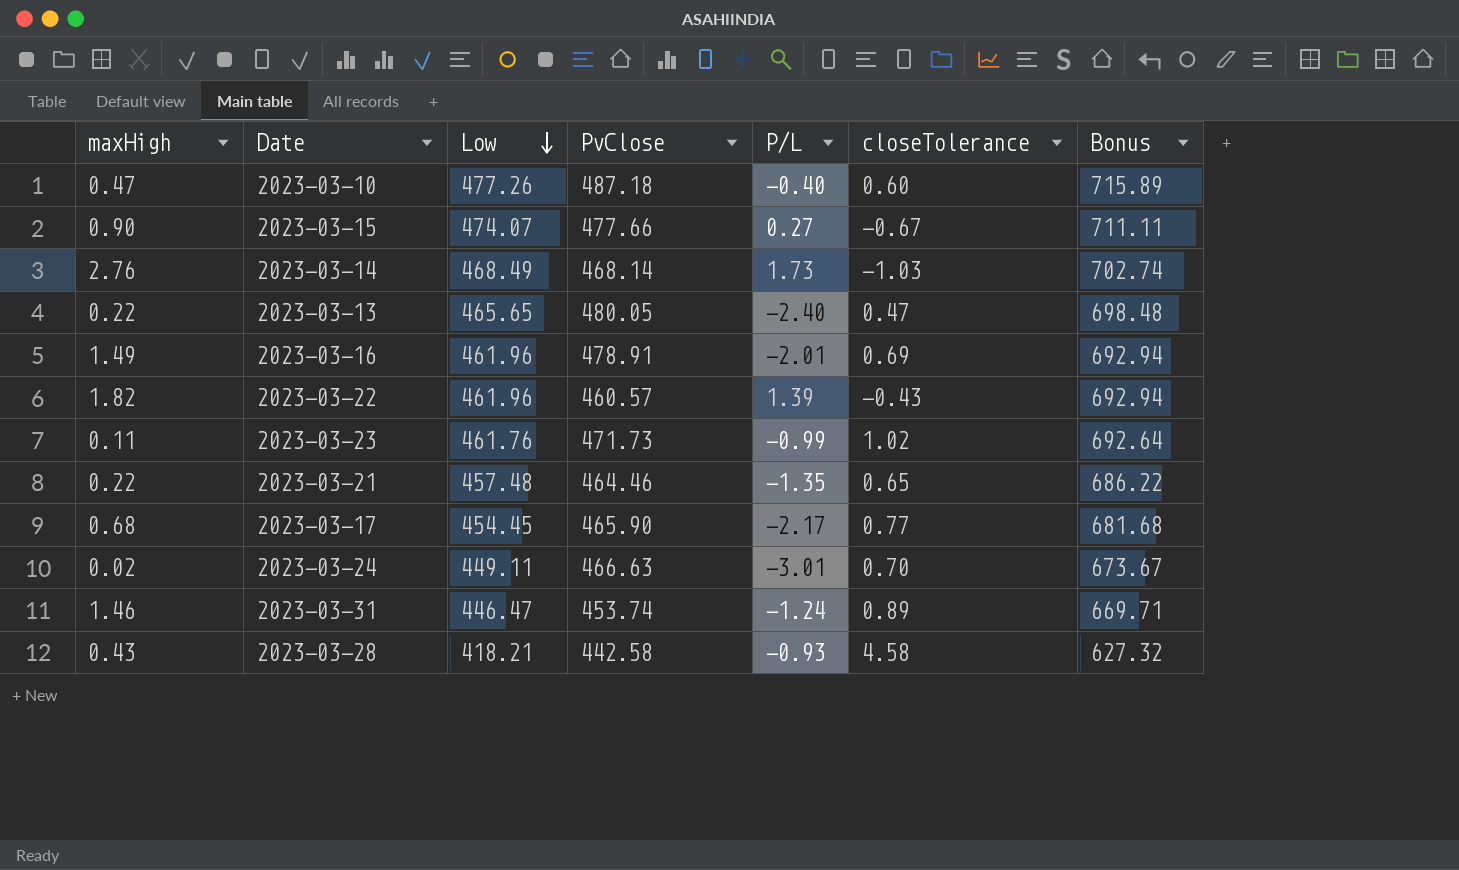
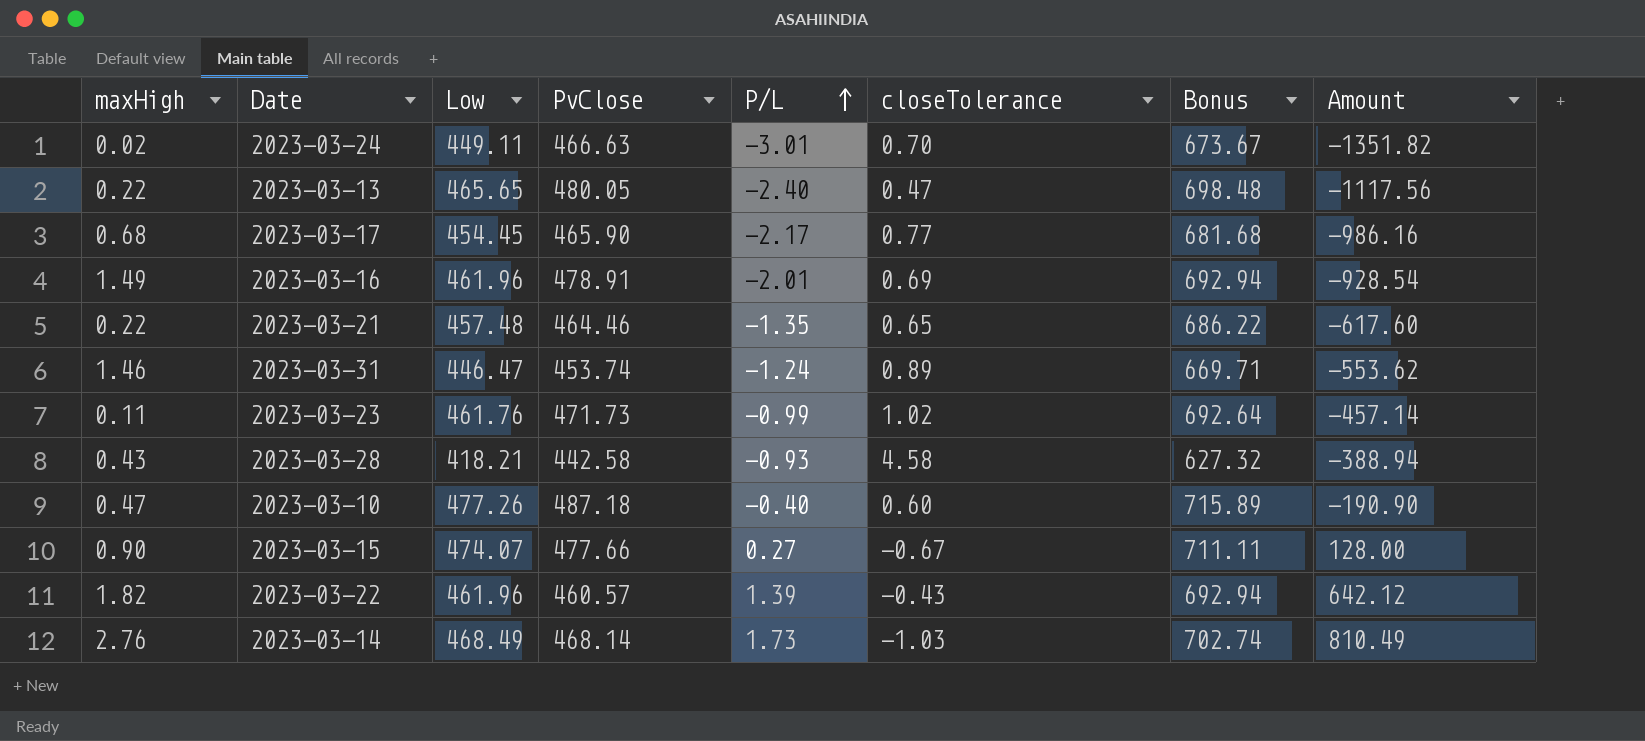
row order: Low descending -> P/L ascending
column Amount | formula: none -> [Low] * [P/L]

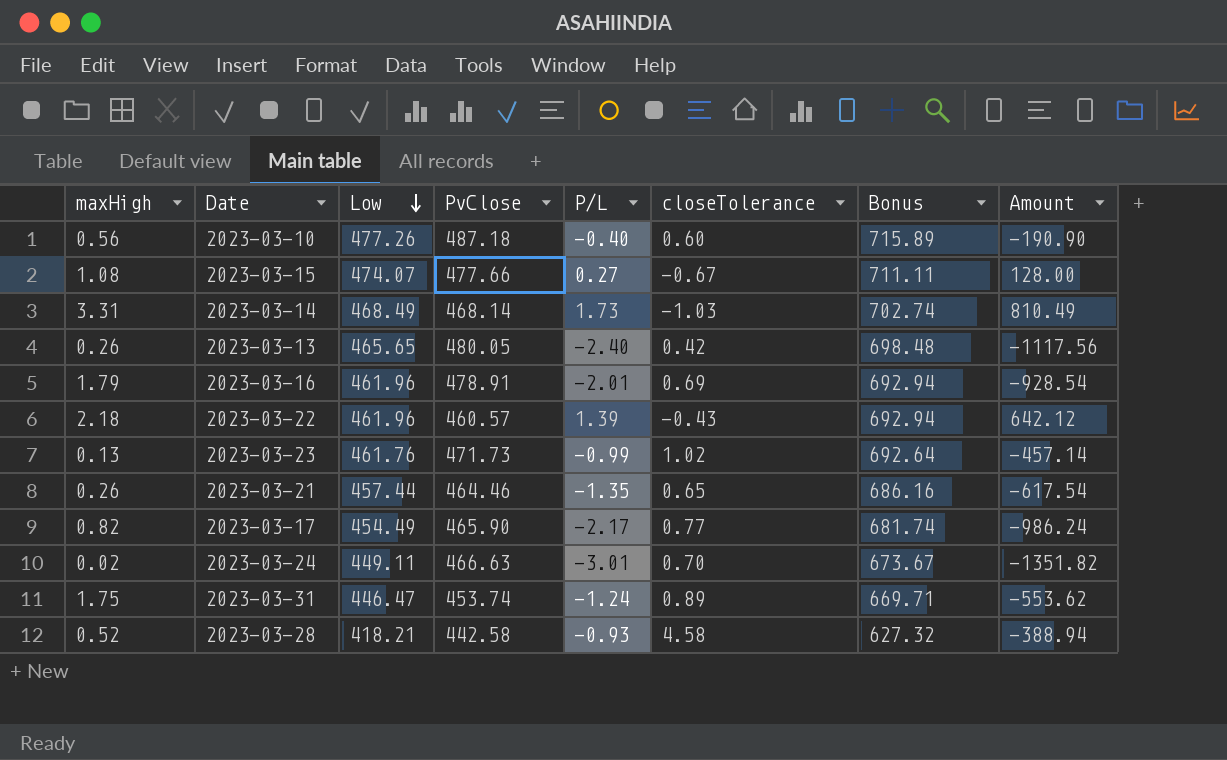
row order: P/L ascending -> Low descending
2023-03-10 | maxHigh: 0.47 -> 0.56
2023-03-15 | maxHigh: 0.90 -> 1.08
2023-03-14 | maxHigh: 2.76 -> 3.31
2023-03-13 | maxHigh: 0.22 -> 0.26
2023-03-13 | closeTolerance: 0.47 -> 0.42
2023-03-16 | maxHigh: 1.49 -> 1.79
2023-03-22 | maxHigh: 1.82 -> 2.18
2023-03-23 | maxHigh: 0.11 -> 0.13
2023-03-21 | maxHigh: 0.22 -> 0.26
2023-03-21 | Low: 457.48 -> 457.44
2023-03-21 | Bonus: 686.22 -> 686.16
2023-03-21 | Amount: -617.60 -> -617.54
2023-03-17 | maxHigh: 0.68 -> 0.82
2023-03-17 | Low: 454.45 -> 454.49
2023-03-17 | Bonus: 681.68 -> 681.74
2023-03-17 | Amount: -986.16 -> -986.24
2023-03-31 | maxHigh: 1.46 -> 1.75
2023-03-28 | maxHigh: 0.43 -> 0.52

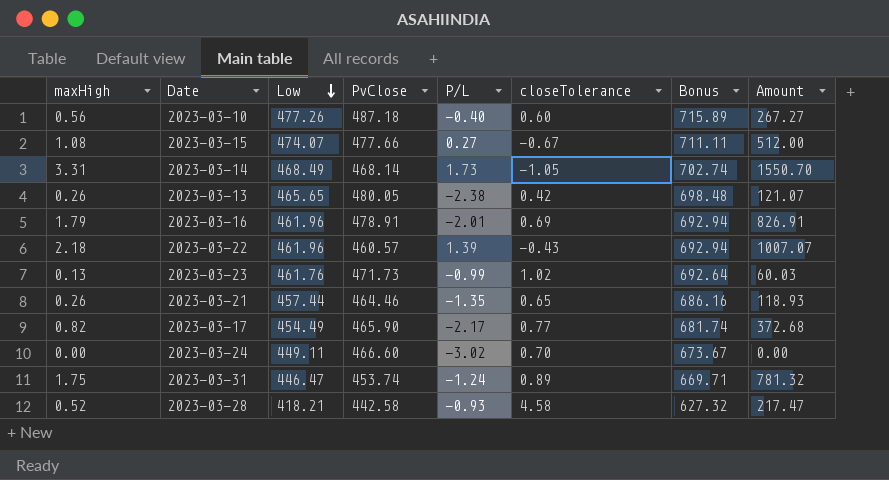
column Amount | formula: [Low] * [P/L] -> [maxHigh] * [Low]
2023-03-14 | closeTolerance: -1.03 -> -1.05
2023-03-13 | P/L: -2.40 -> -2.38
2023-03-24 | maxHigh: 0.02 -> 0.00
2023-03-24 | PvClose: 466.63 -> 466.60
2023-03-24 | P/L: -3.01 -> -3.02

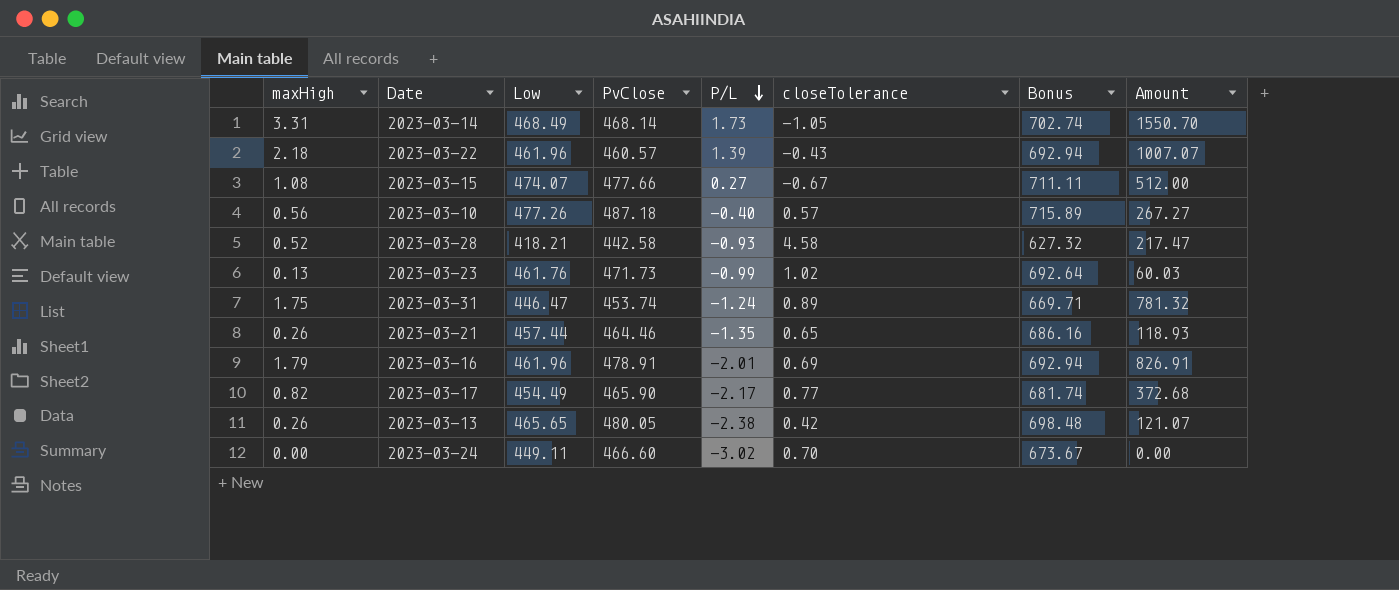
row order: Low descending -> P/L descending
2023-03-10 | closeTolerance: 0.60 -> 0.57

